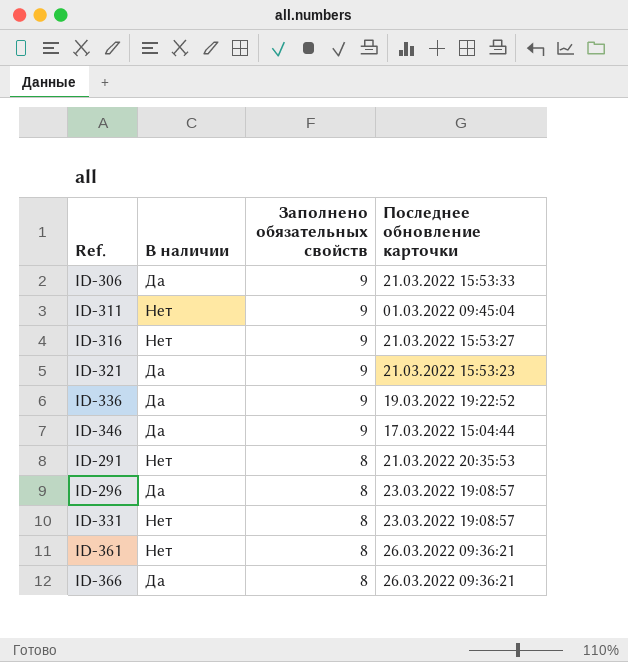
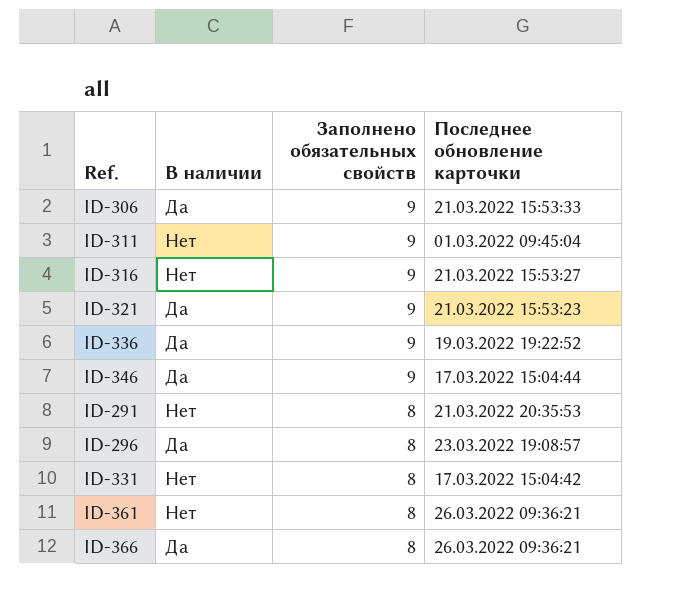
ID-331 | Последнее обновление карточки: 23.03.2022 19:08:57 -> 17.03.2022 15:04:42

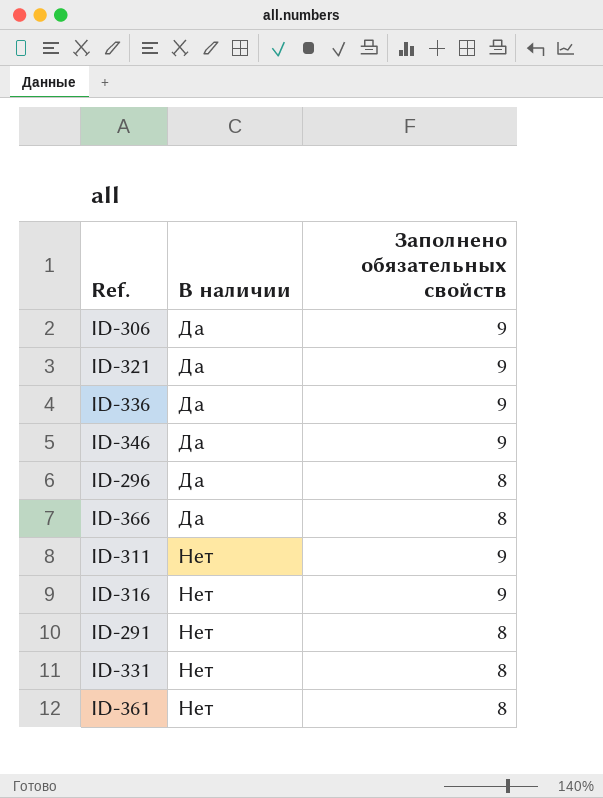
row order: Заполнено обязательных свойств descending -> В наличии ascending
column Последнее обновление карточки | position: 4 -> none

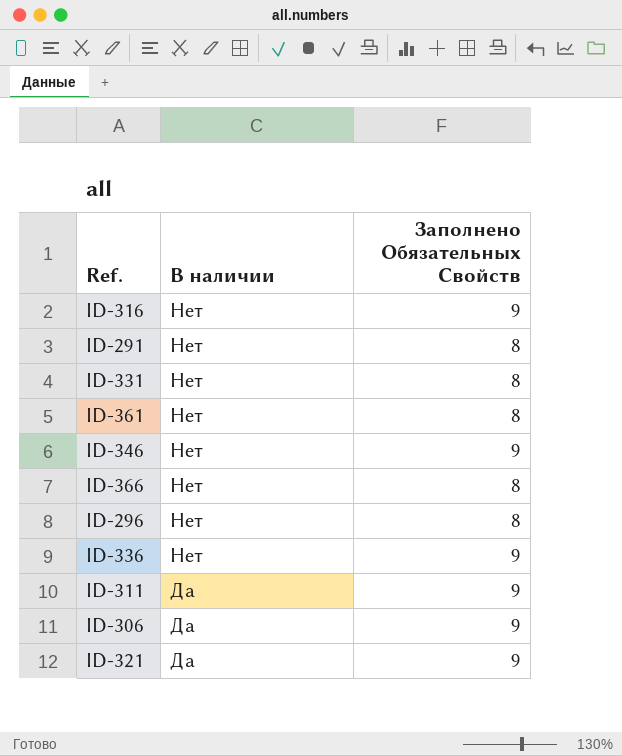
row order: В наличии ascending -> В наличии descending
column name: Заполнено обязательных свойств -> Заполнено Обязательных Свойств
ID-346 | В наличии: Да -> Нет
ID-366 | В наличии: Да -> Нет
ID-296 | В наличии: Да -> Нет
ID-336 | В наличии: Да -> Нет
ID-311 | В наличии: Нет -> Да

